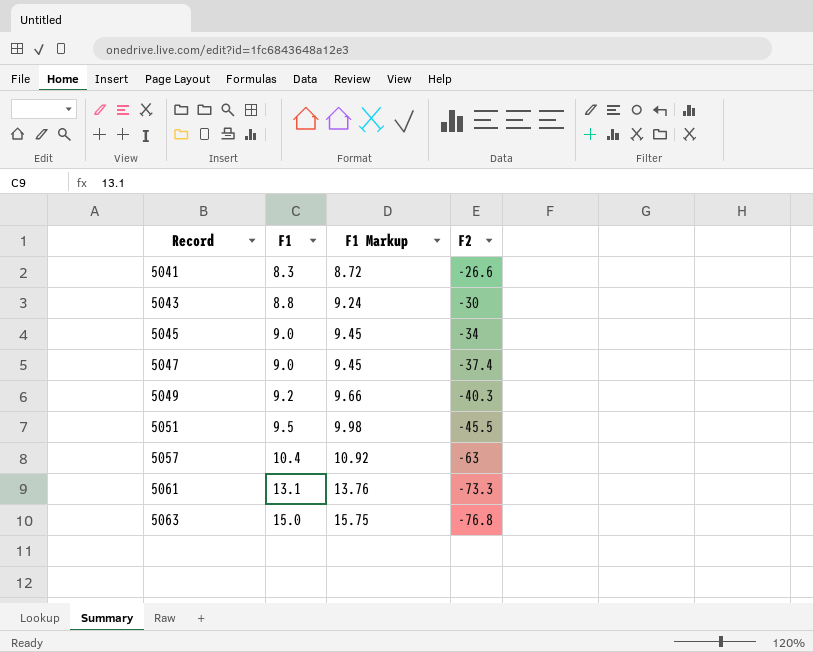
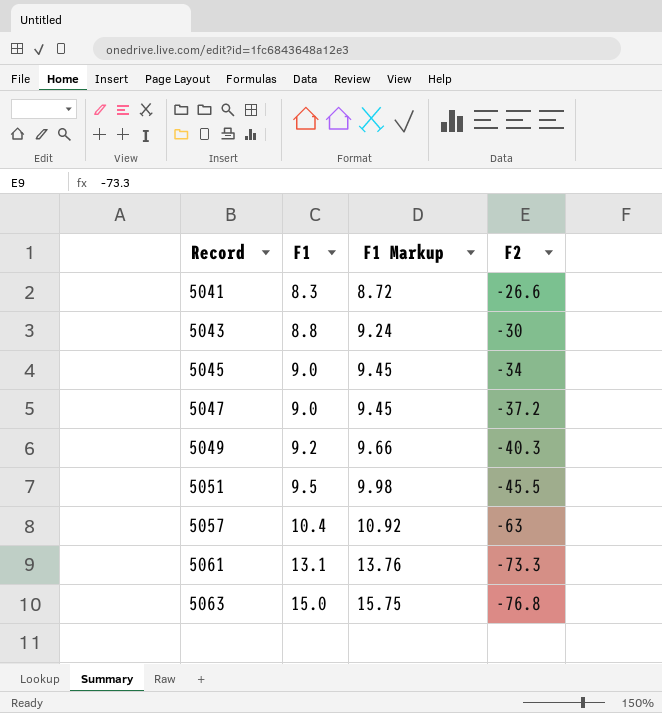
5047 | F2: -37.4 -> -37.2

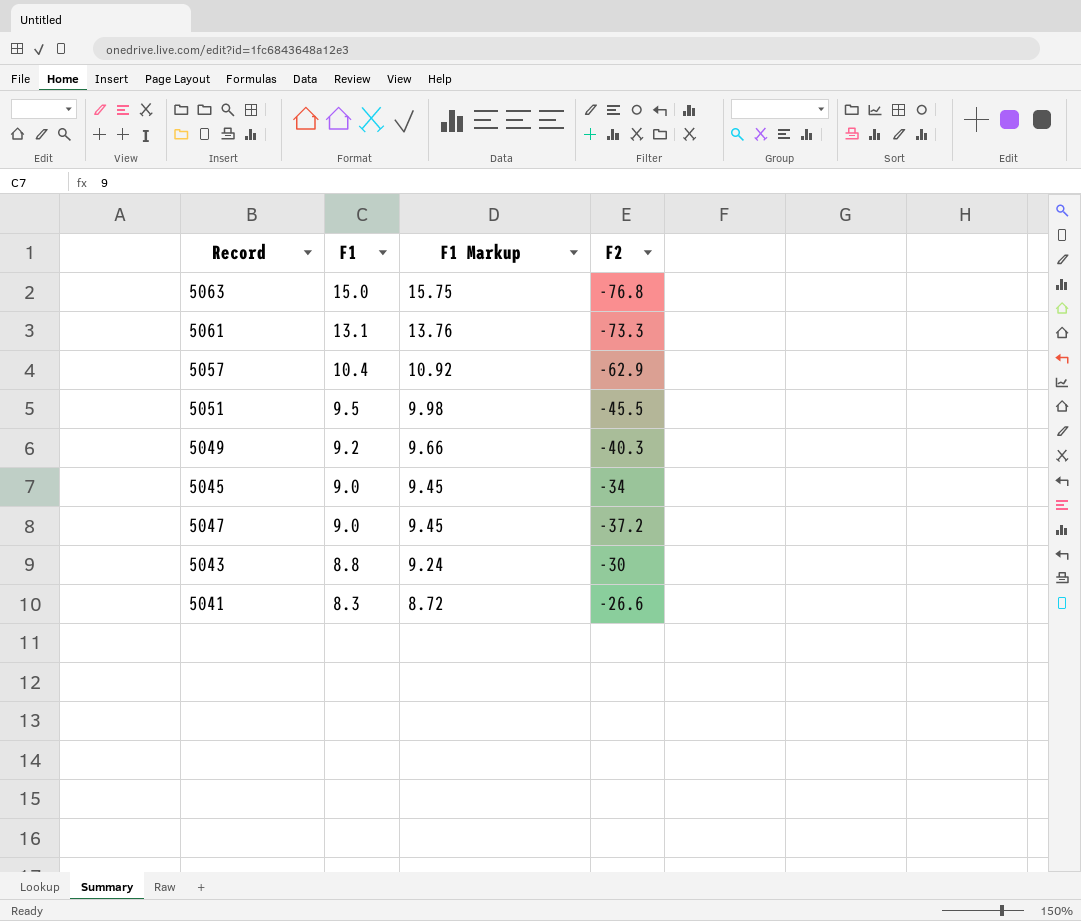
row order: Record ascending -> F1 descending
5057 | F2: -63 -> -62.9

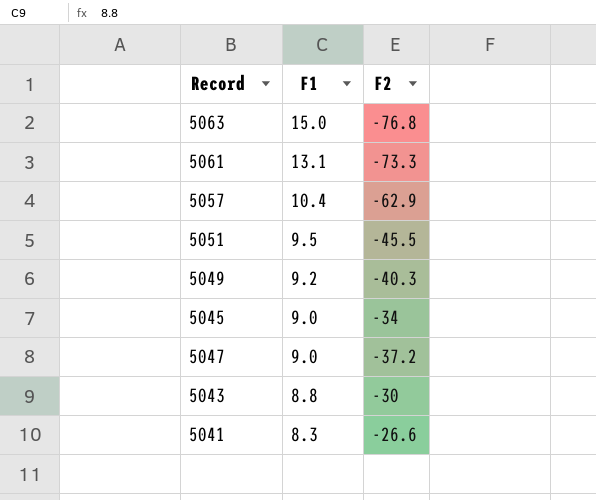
column F1 Markup | formula: [F1] * 1.05 -> none

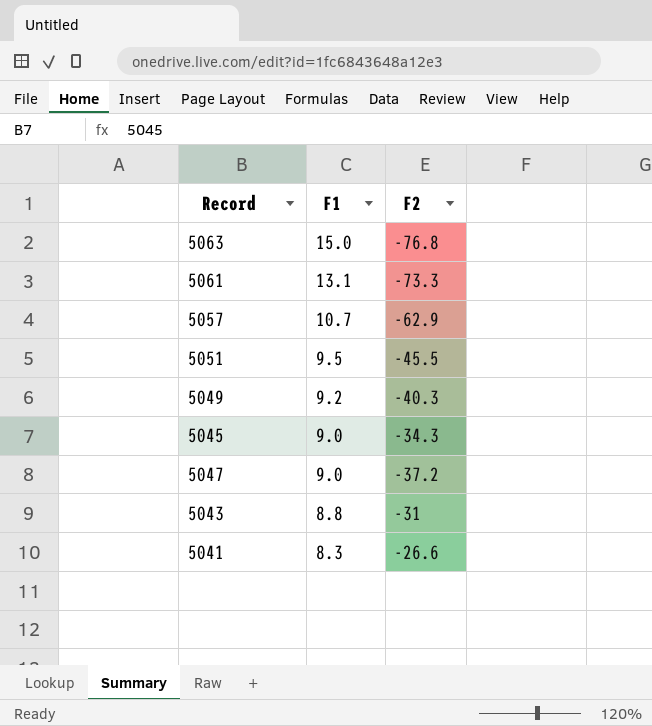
5057 | F1: 10.4 -> 10.7
5045 | F2: -34 -> -34.3
5043 | F2: -30 -> -31

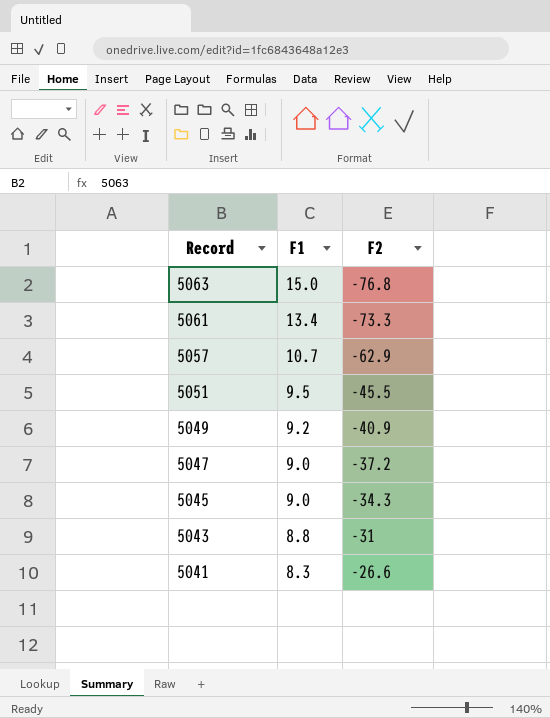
row order: F1 descending -> Record descending
5061 | F1: 13.1 -> 13.4
5049 | F2: -40.3 -> -40.9

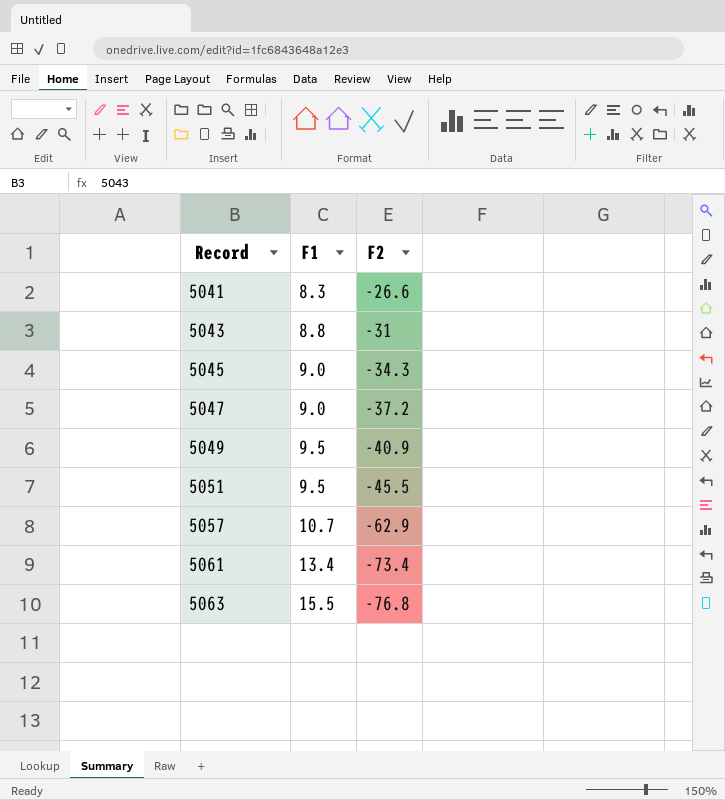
row order: Record descending -> Record ascending
5049 | F1: 9.2 -> 9.5
5061 | F2: -73.3 -> -73.4
5063 | F1: 15.0 -> 15.5

